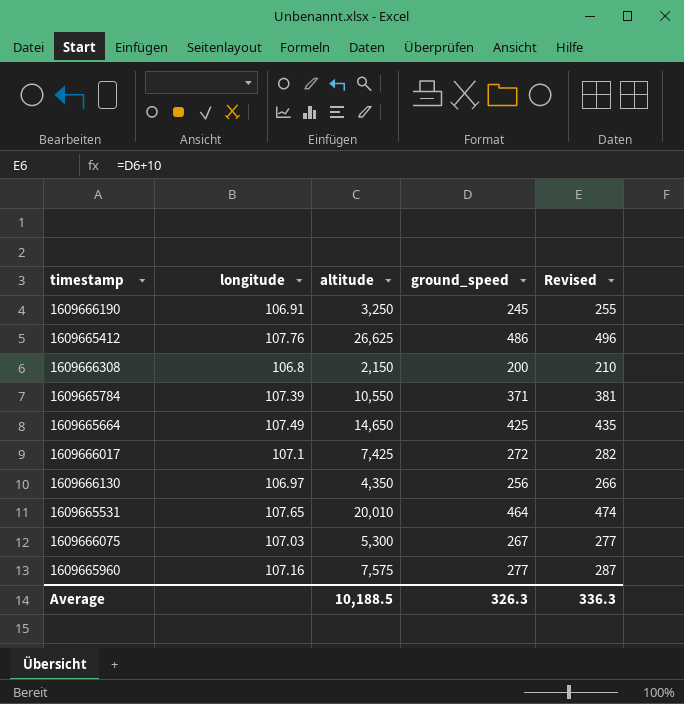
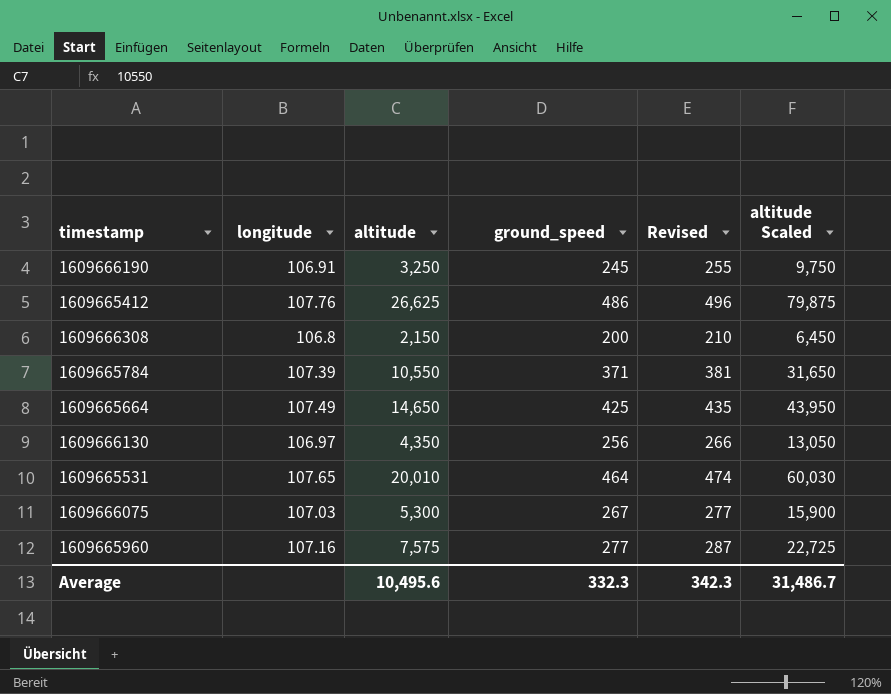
column altitude Scaled | formula: none -> [altitude] * 3
row 1609666017: 107.1 | 7,425 | 272 | 282 -> none
Average | altitude: 10,188.5 -> 10,495.6
Average | ground_speed: 326.3 -> 332.3
Average | Revised: 336.3 -> 342.3

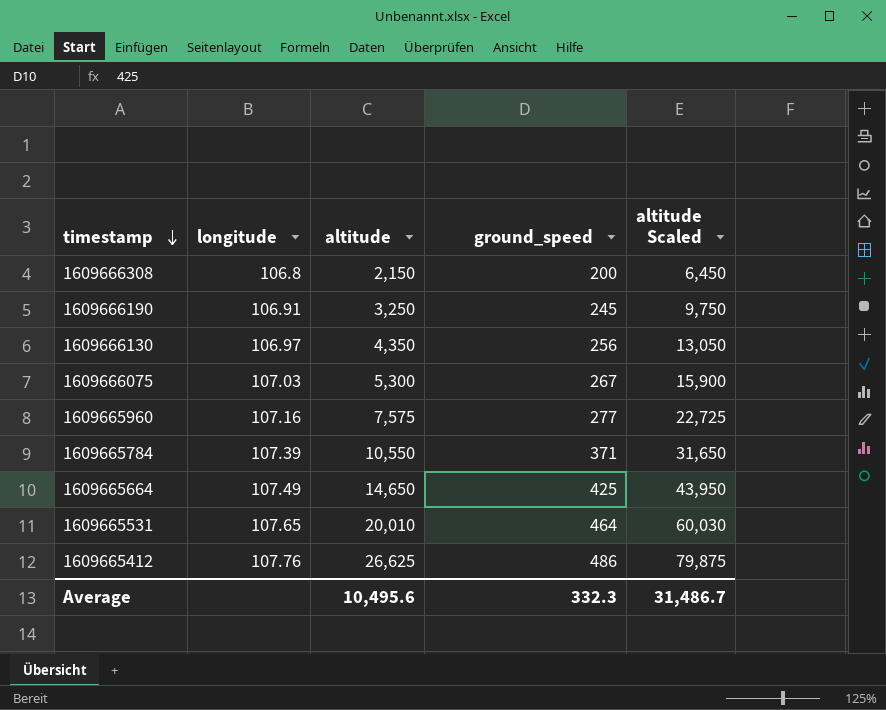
row order: none -> timestamp descending
column Revised | formula: [ground_speed] + 10 -> none

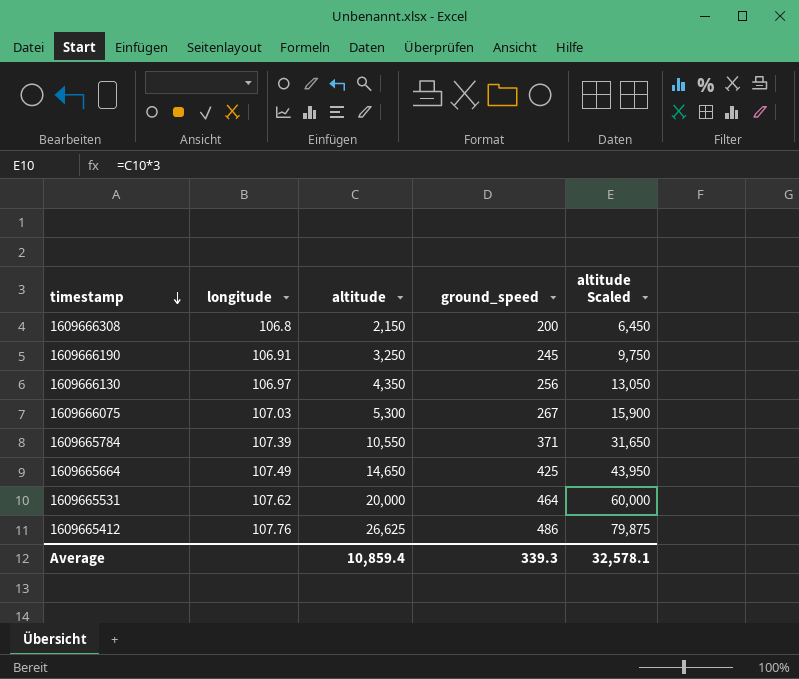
row 1609665960: 107.16 | 7,575 | 277 | 22,725 -> none
1609665531 | longitude: 107.65 -> 107.62
1609665531 | altitude: 20,010 -> 20,000
1609665531 | altitude Scaled: 60,030 -> 60,000
Average | altitude: 10,495.6 -> 10,859.4
Average | ground_speed: 332.3 -> 339.3
Average | altitude Scaled: 31,486.7 -> 32,578.1

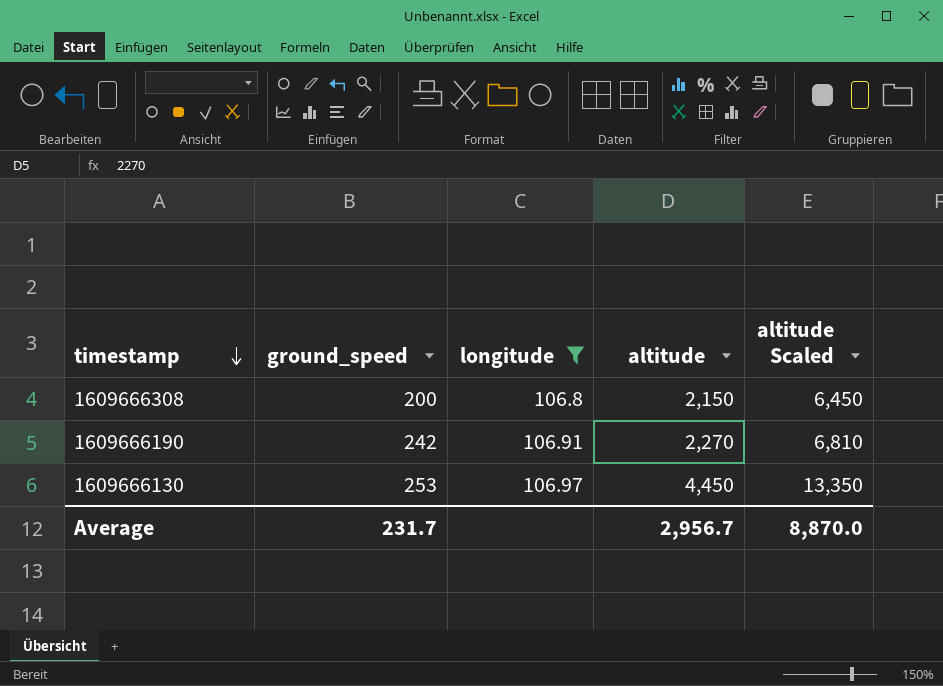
filter: none -> longitude <= 106.97
column ground_speed | position: 4 -> 2
1609666190 | ground_speed: 245 -> 242
1609666190 | altitude: 3,250 -> 2,270
1609666190 | altitude Scaled: 9,750 -> 6,810
1609666130 | ground_speed: 256 -> 253
1609666130 | altitude: 4,350 -> 4,450
1609666130 | altitude Scaled: 13,050 -> 13,350
Average | ground_speed: 339.3 -> 231.7
Average | altitude: 10,859.4 -> 2,956.7
Average | altitude Scaled: 32,578.1 -> 8,870.0

